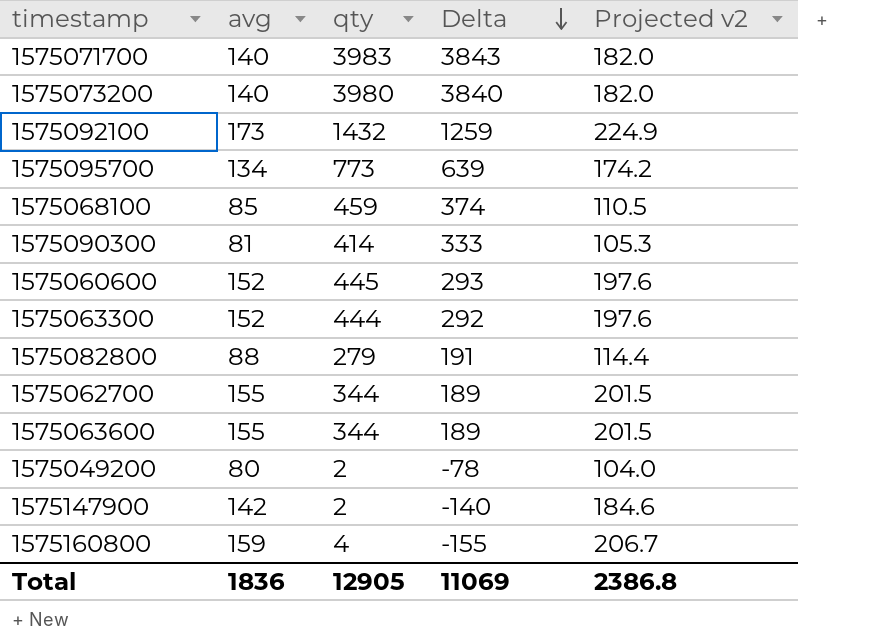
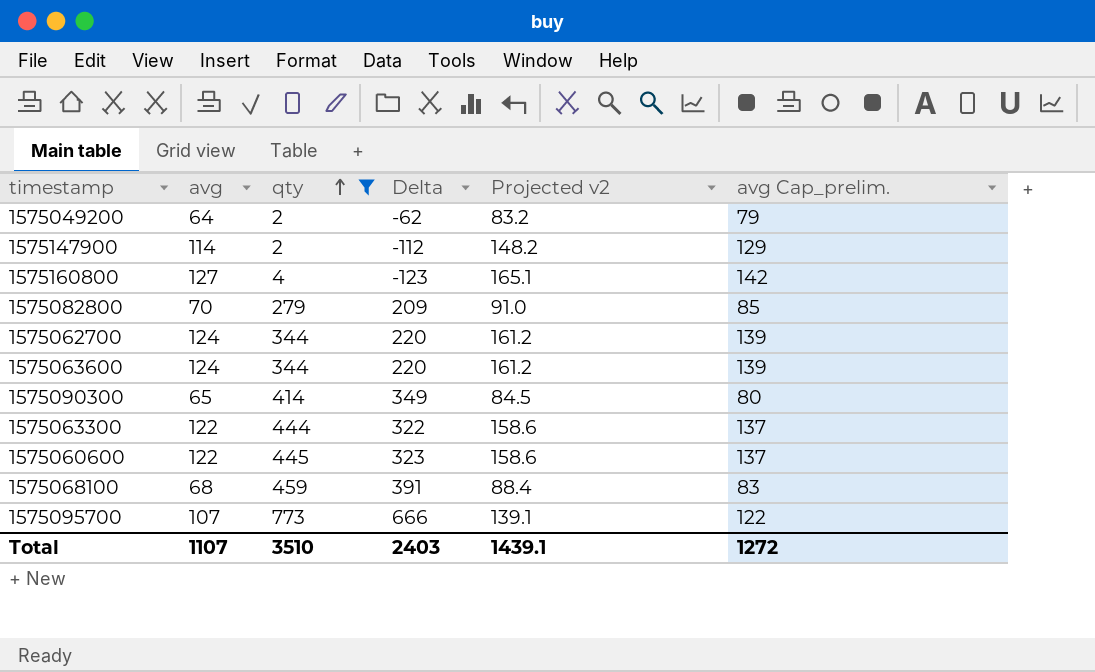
filter: none -> qty <= 773
row order: Delta descending -> qty ascending
column avg Cap_prelim. | formula: none -> [avg] + 15
1575049200 | avg: 80 -> 64
1575049200 | Delta: -78 -> -62
1575049200 | Projected v2: 104.0 -> 83.2
1575147900 | avg: 142 -> 114
1575147900 | Delta: -140 -> -112
1575147900 | Projected v2: 184.6 -> 148.2
1575160800 | avg: 159 -> 127
1575160800 | Delta: -155 -> -123
1575160800 | Projected v2: 206.7 -> 165.1
1575082800 | avg: 88 -> 70
1575082800 | Delta: 191 -> 209
1575082800 | Projected v2: 114.4 -> 91.0
1575062700 | avg: 155 -> 124
1575062700 | Delta: 189 -> 220
1575062700 | Projected v2: 201.5 -> 161.2
1575063600 | avg: 155 -> 124
1575063600 | Delta: 189 -> 220
1575063600 | Projected v2: 201.5 -> 161.2
1575090300 | avg: 81 -> 65
1575090300 | Delta: 333 -> 349
1575090300 | Projected v2: 105.3 -> 84.5
1575063300 | avg: 152 -> 122
1575063300 | Delta: 292 -> 322
1575063300 | Projected v2: 197.6 -> 158.6
1575060600 | avg: 152 -> 122
1575060600 | Delta: 293 -> 323
1575060600 | Projected v2: 197.6 -> 158.6
1575068100 | avg: 85 -> 68
1575068100 | Delta: 374 -> 391
1575068100 | Projected v2: 110.5 -> 88.4
1575095700 | avg: 134 -> 107
1575095700 | Delta: 639 -> 666
1575095700 | Projected v2: 174.2 -> 139.1
Total | avg: 1836 -> 1107
Total | qty: 12905 -> 3510
Total | Delta: 11069 -> 2403
Total | Projected v2: 2386.8 -> 1439.1

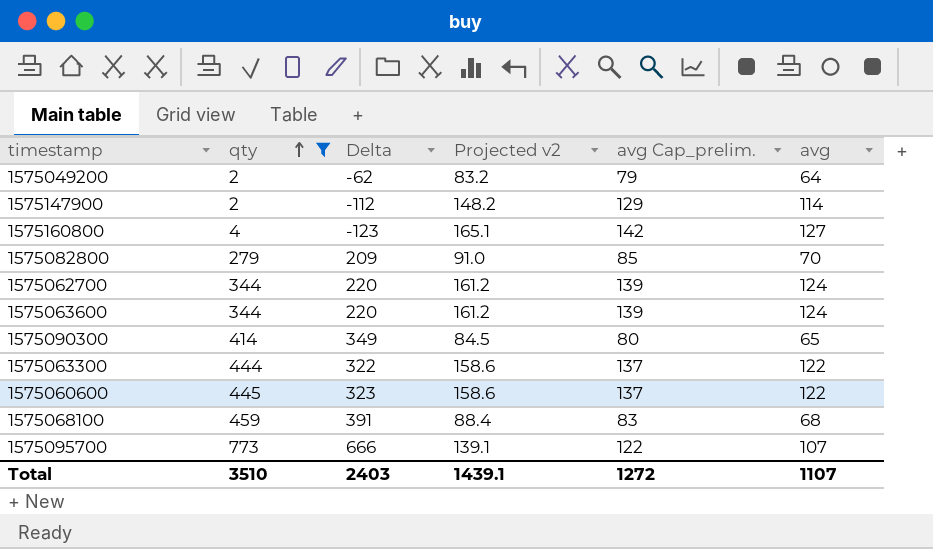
column avg | position: 2 -> 6

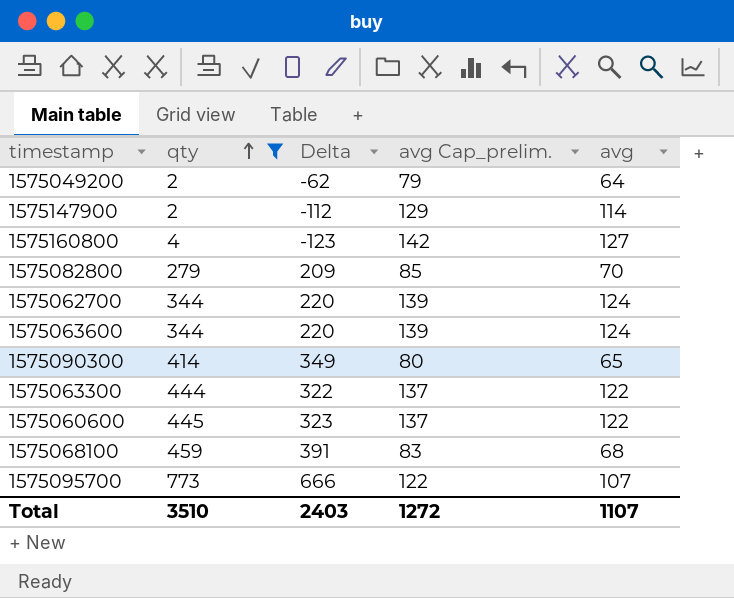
column Projected v2 | formula: [avg] * 1.3 -> none

